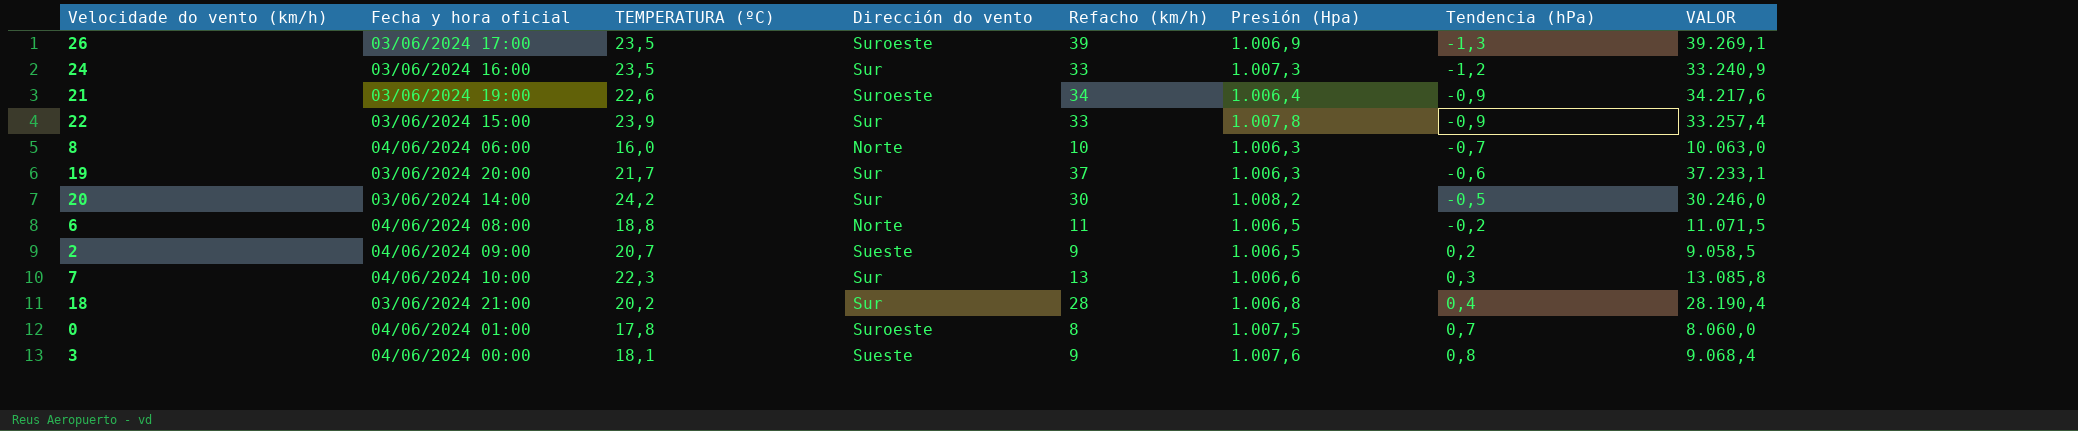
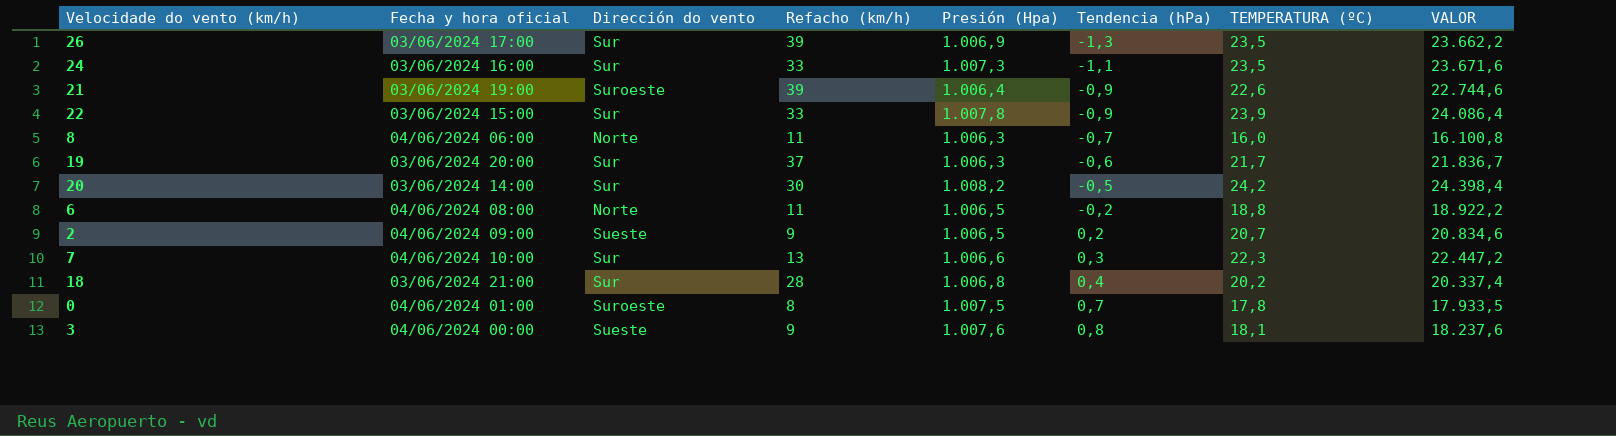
column TEMPERATURA (ºC) | position: 3 -> 7
column VALOR | formula: [Refacho (km/h)] * [Presión (Hpa)] -> [Presión (Hpa)] * [TEMPERATURA (ºC)]
26 | Dirección do vento: Suroeste -> Sur
24 | Tendencia (hPa): -1,2 -> -1,1
21 | Refacho (km/h): 34 -> 39
8 | Refacho (km/h): 10 -> 11

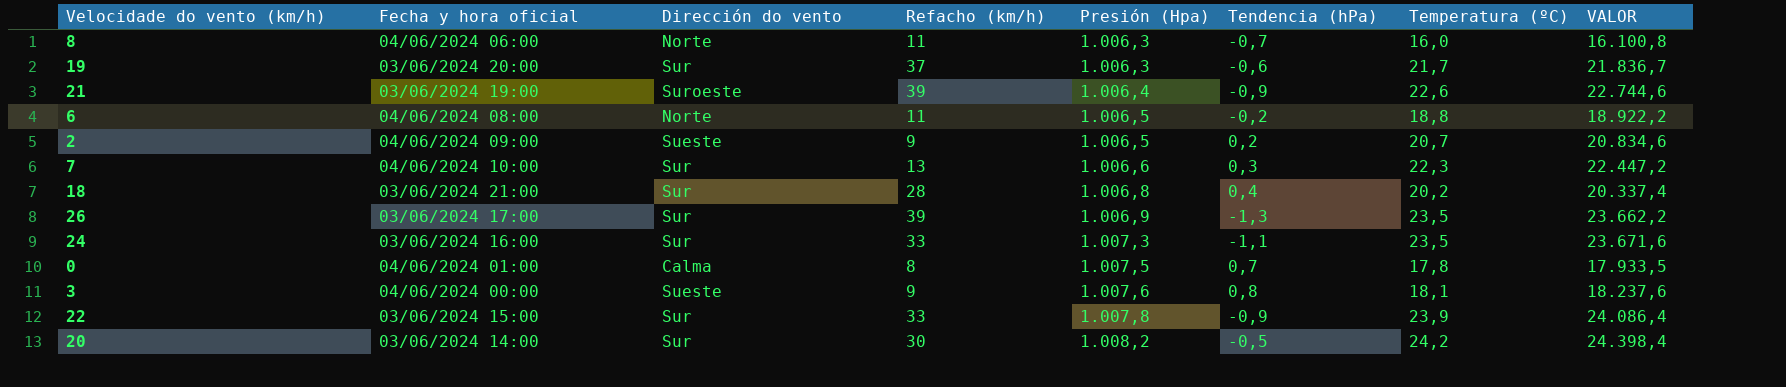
row order: Tendencia (hPa) ascending -> Presión (Hpa) ascending
column name: TEMPERATURA (ºC) -> Temperatura (ºC)
0 | Dirección do vento: Suroeste -> Calma

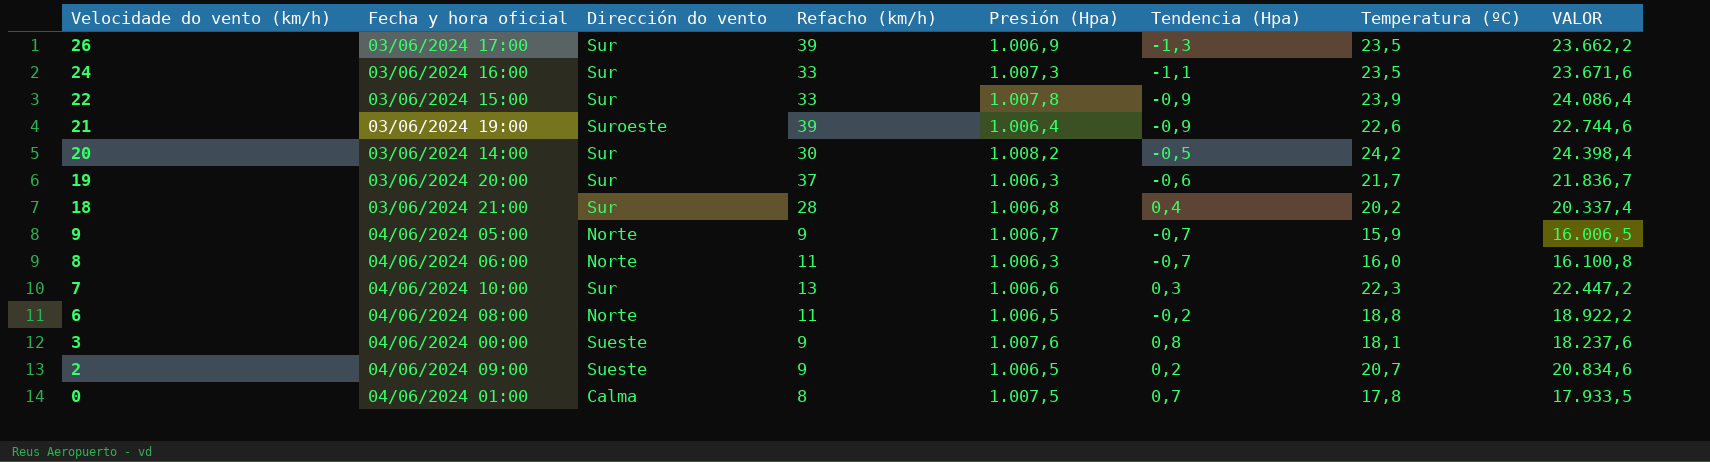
row order: Presión (Hpa) ascending -> Velocidade do vento (km/h) descending
column name: Tendencia (hPa) -> Tendencia (Hpa)
row 9: none -> 04/06/2024 05:00 | Norte | 9 | 1.006,7 | -0,7 | 15,9 | 16.006,5

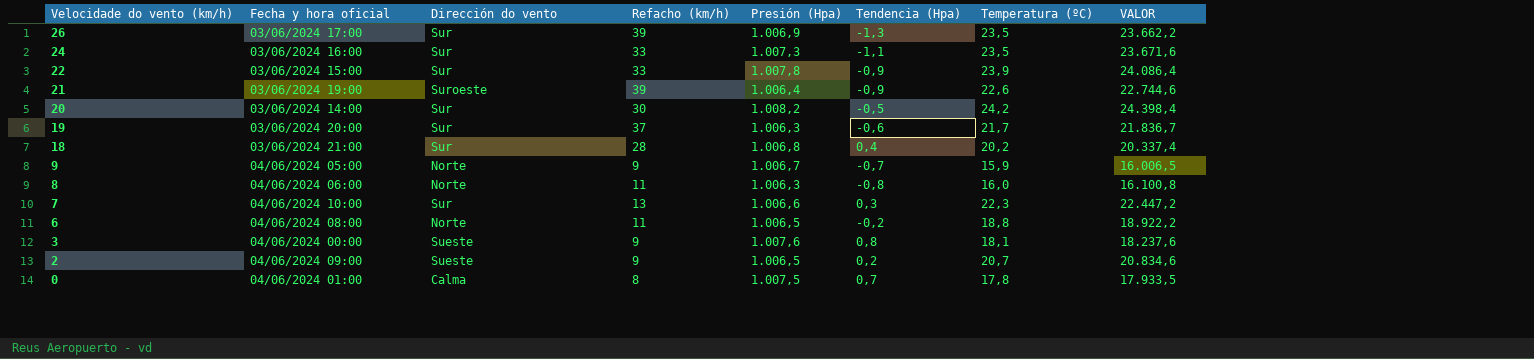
8 | Tendencia (Hpa): -0,7 -> -0,8

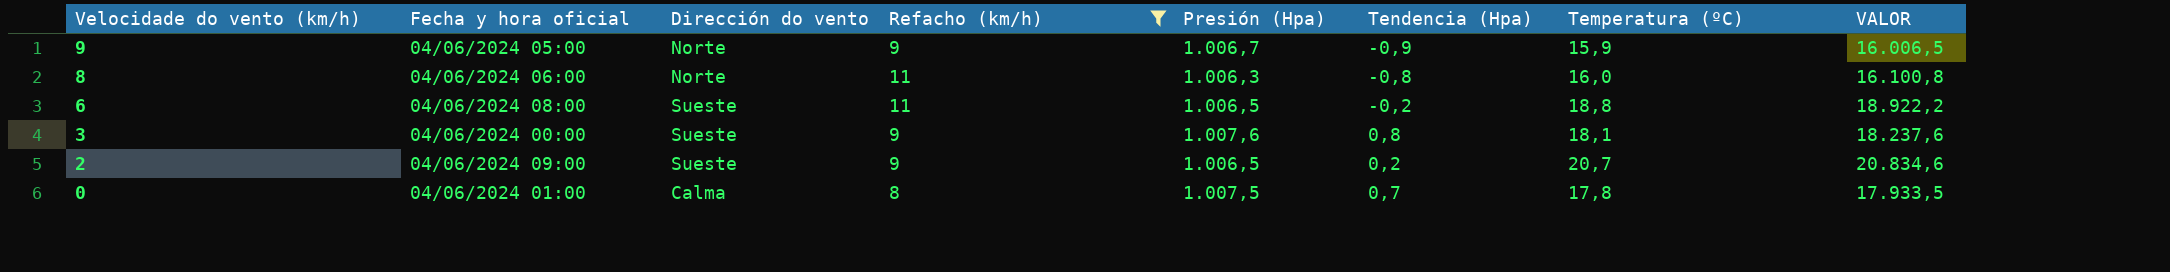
filter: none -> Refacho (km/h) <= 11
9 | Tendencia (Hpa): -0,7 -> -0,9
6 | Dirección do vento: Norte -> Sueste

